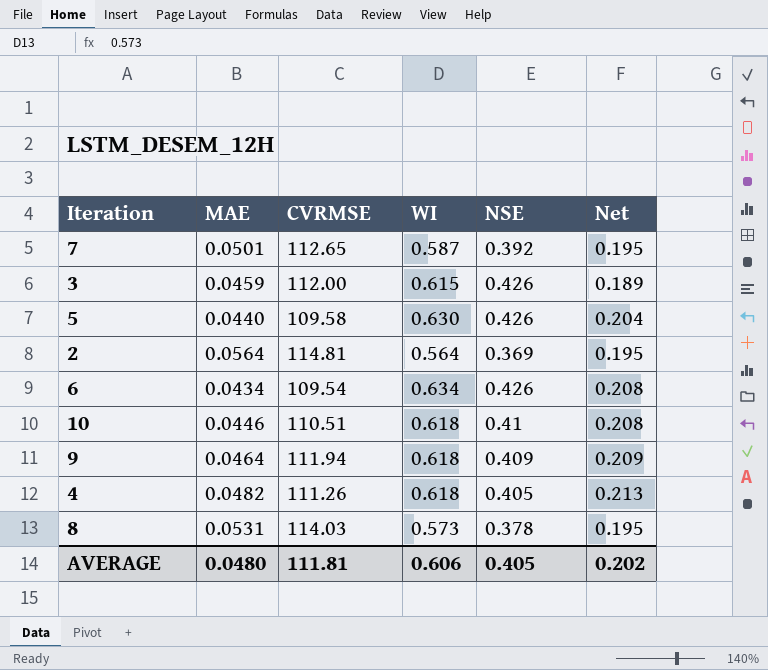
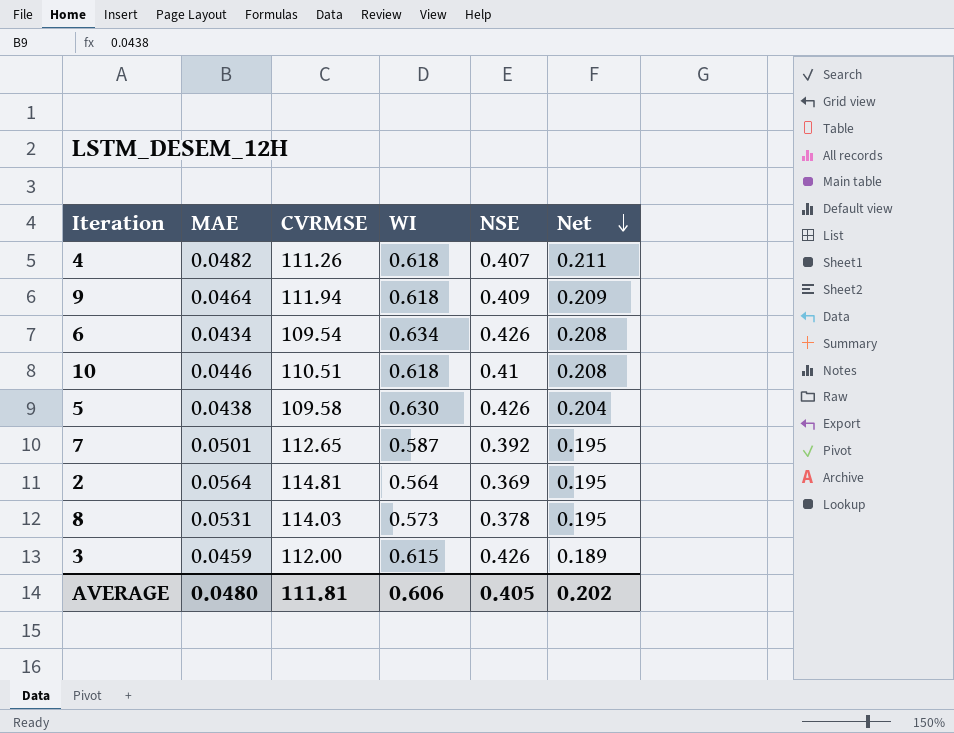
row order: none -> Net descending
4 | NSE: 0.405 -> 0.407
4 | Net: 0.213 -> 0.211
5 | MAE: 0.0440 -> 0.0438

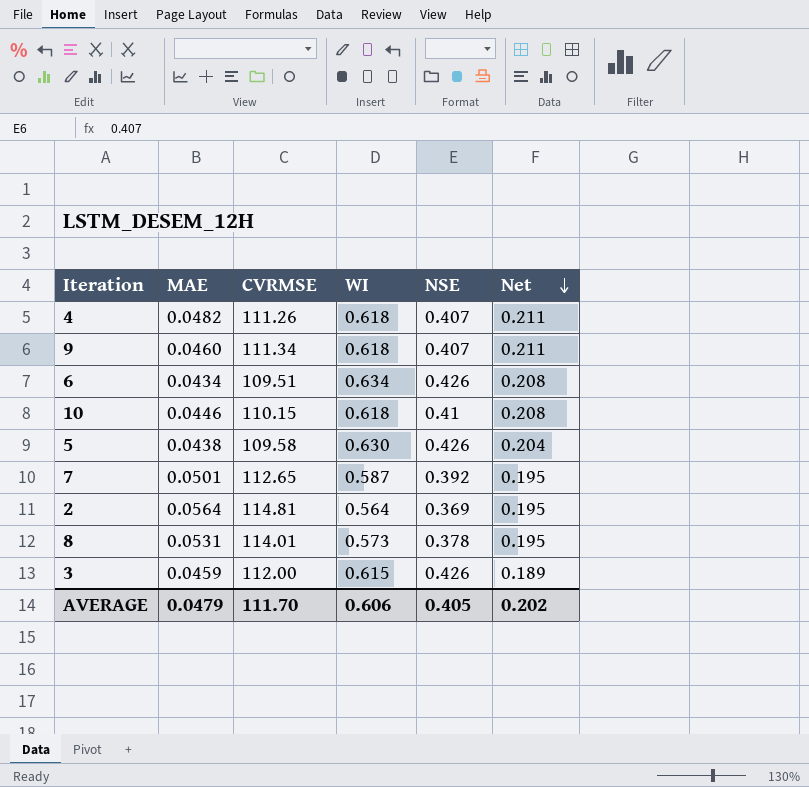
9 | MAE: 0.0464 -> 0.0460
9 | CVRMSE: 111.94 -> 111.34
9 | NSE: 0.409 -> 0.407
9 | Net: 0.209 -> 0.211
6 | CVRMSE: 109.54 -> 109.51
10 | CVRMSE: 110.51 -> 110.15
8 | CVRMSE: 114.03 -> 114.01
AVERAGE | MAE: 0.0480 -> 0.0479
AVERAGE | CVRMSE: 111.81 -> 111.70

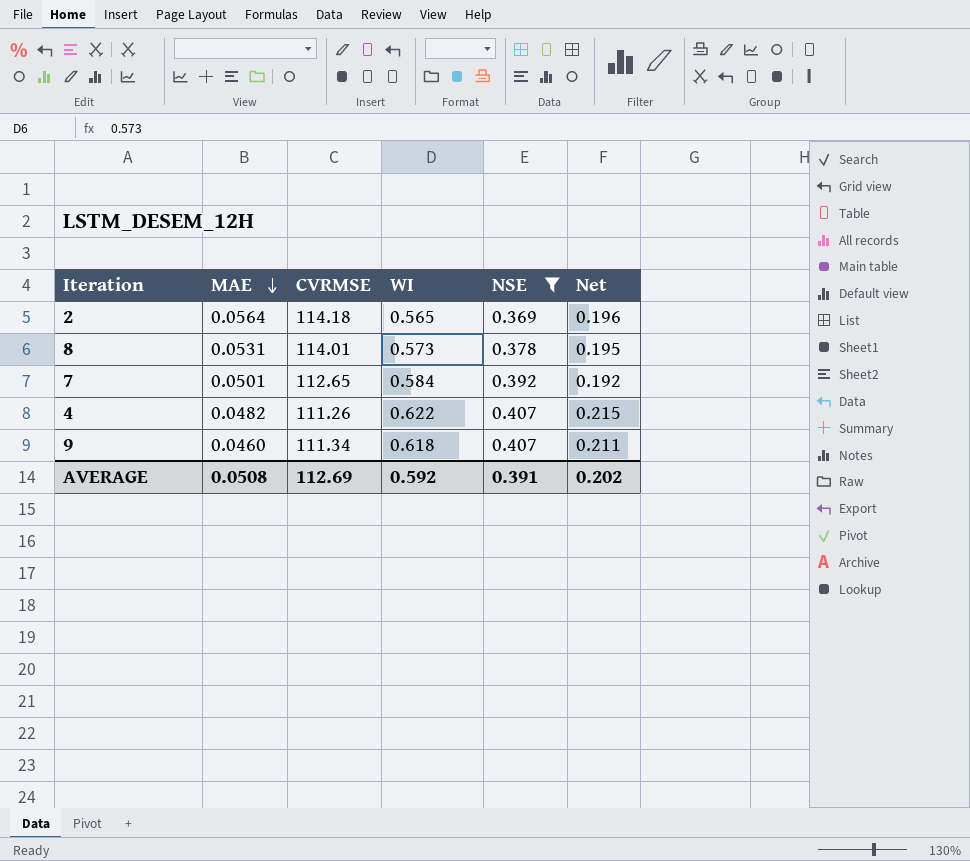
filter: none -> NSE <= 0.407
row order: Net descending -> MAE descending
2 | CVRMSE: 114.81 -> 114.18
2 | WI: 0.564 -> 0.565
2 | Net: 0.195 -> 0.196
7 | WI: 0.587 -> 0.584
7 | Net: 0.195 -> 0.192
4 | WI: 0.618 -> 0.622
4 | Net: 0.211 -> 0.215
AVERAGE | MAE: 0.0479 -> 0.0508
AVERAGE | CVRMSE: 111.70 -> 112.69
AVERAGE | WI: 0.606 -> 0.592
AVERAGE | NSE: 0.405 -> 0.391

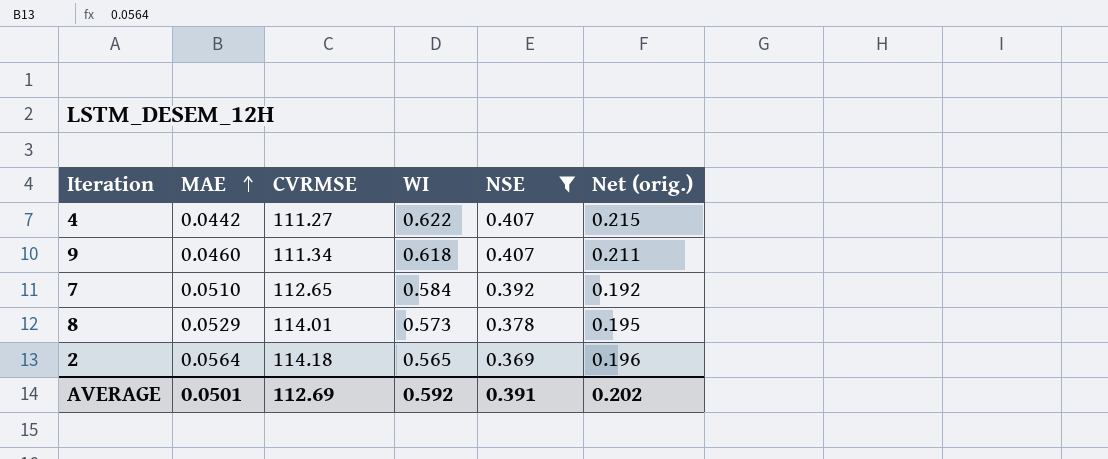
row order: MAE descending -> MAE ascending
column name: Net -> Net (orig.)
4 | MAE: 0.0482 -> 0.0442
4 | CVRMSE: 111.26 -> 111.27
7 | MAE: 0.0501 -> 0.0510
8 | MAE: 0.0531 -> 0.0529
AVERAGE | MAE: 0.0508 -> 0.0501

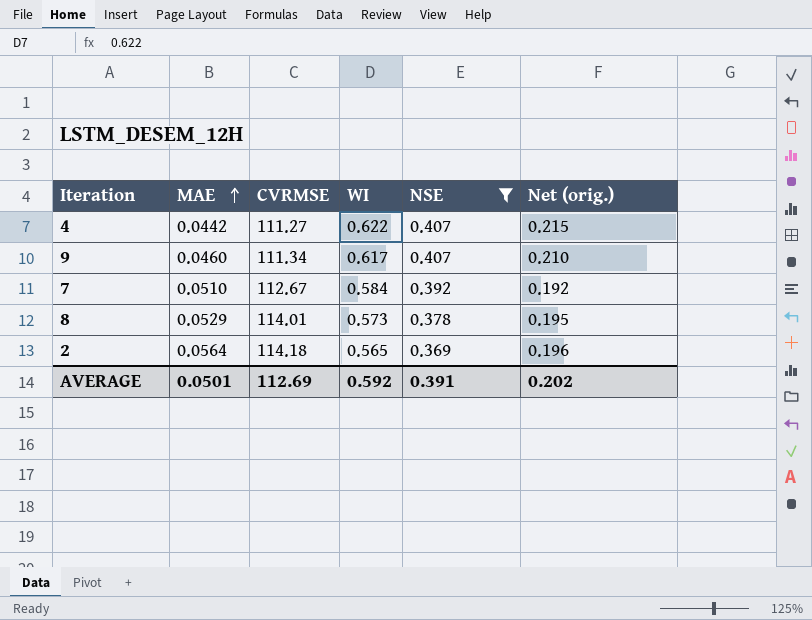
9 | WI: 0.618 -> 0.617
9 | Net (orig.): 0.211 -> 0.210
7 | CVRMSE: 112.65 -> 112.67

